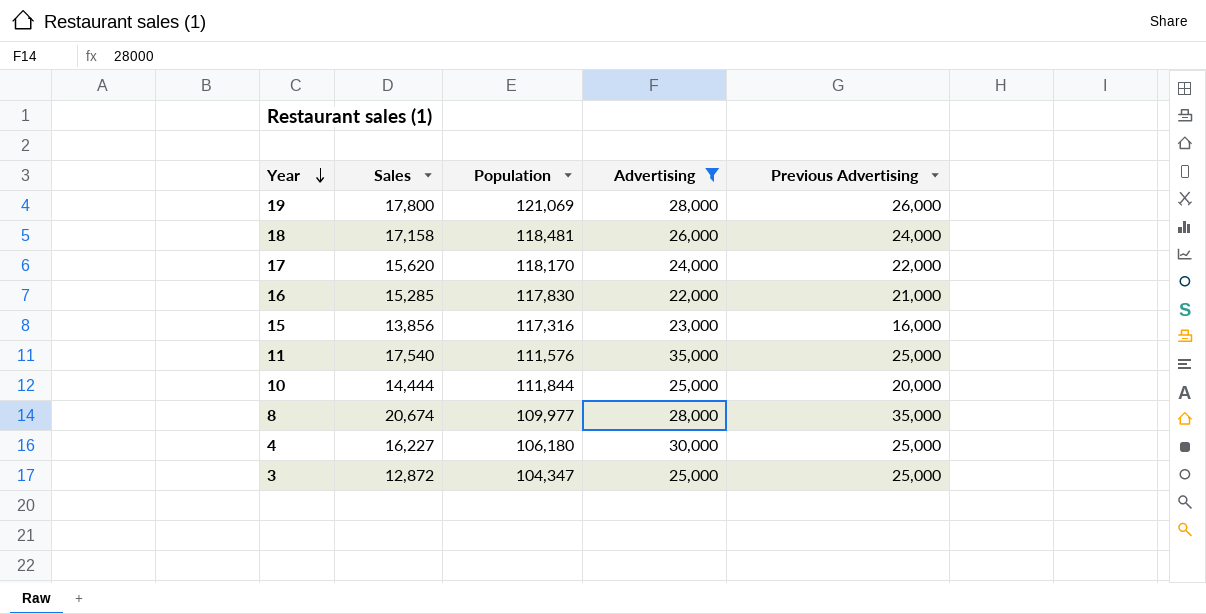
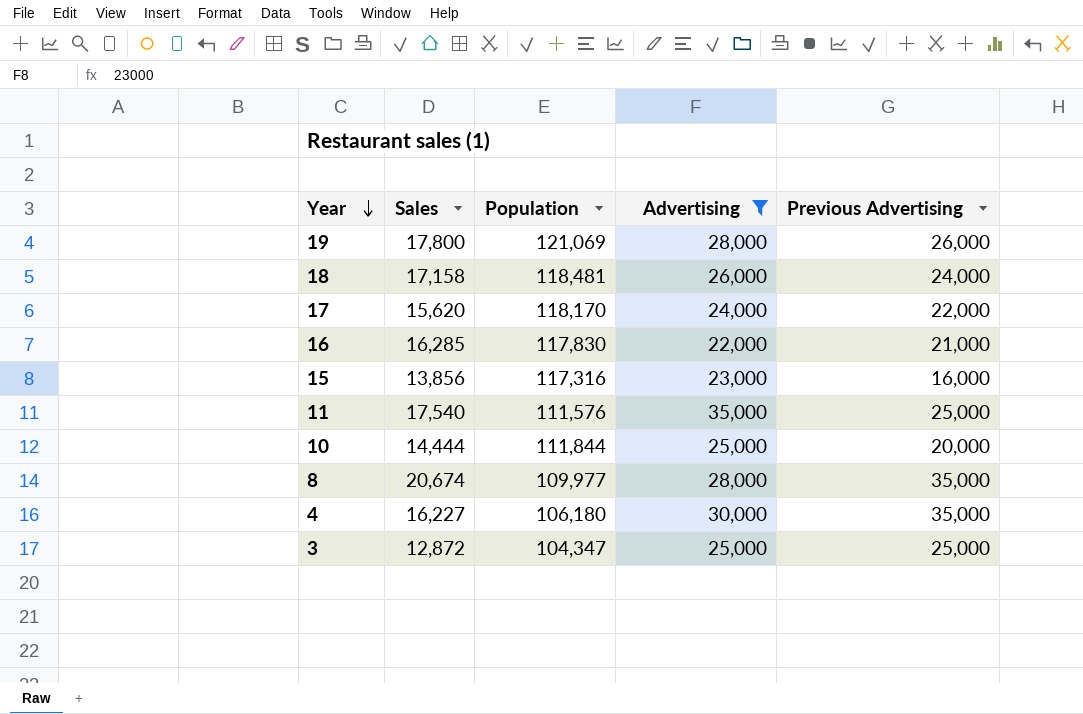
16 | Sales: 15,285 -> 16,285
4 | Previous Advertising: 25,000 -> 35,000

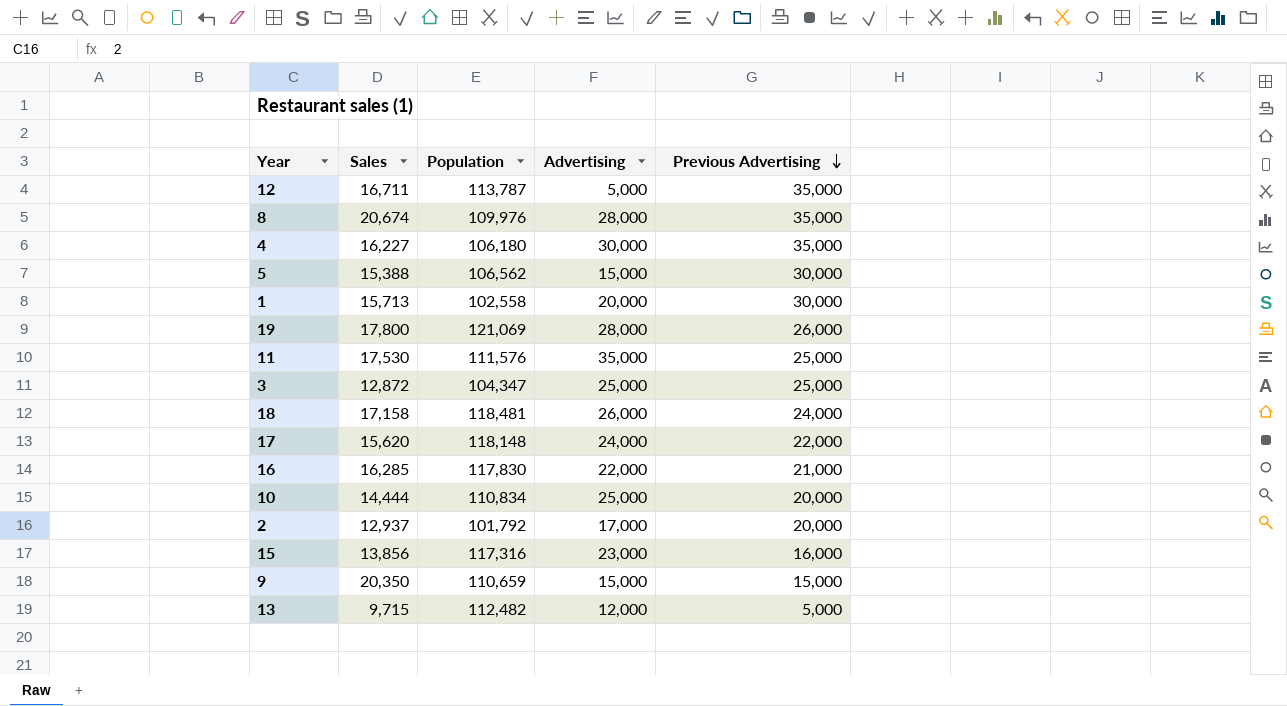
filter: Advertising >= 22,000 -> none
row order: Year descending -> Previous Advertising descending
8 | Population: 109,977 -> 109,976
11 | Sales: 17,540 -> 17,530
17 | Population: 118,170 -> 118,148
10 | Population: 111,844 -> 110,834

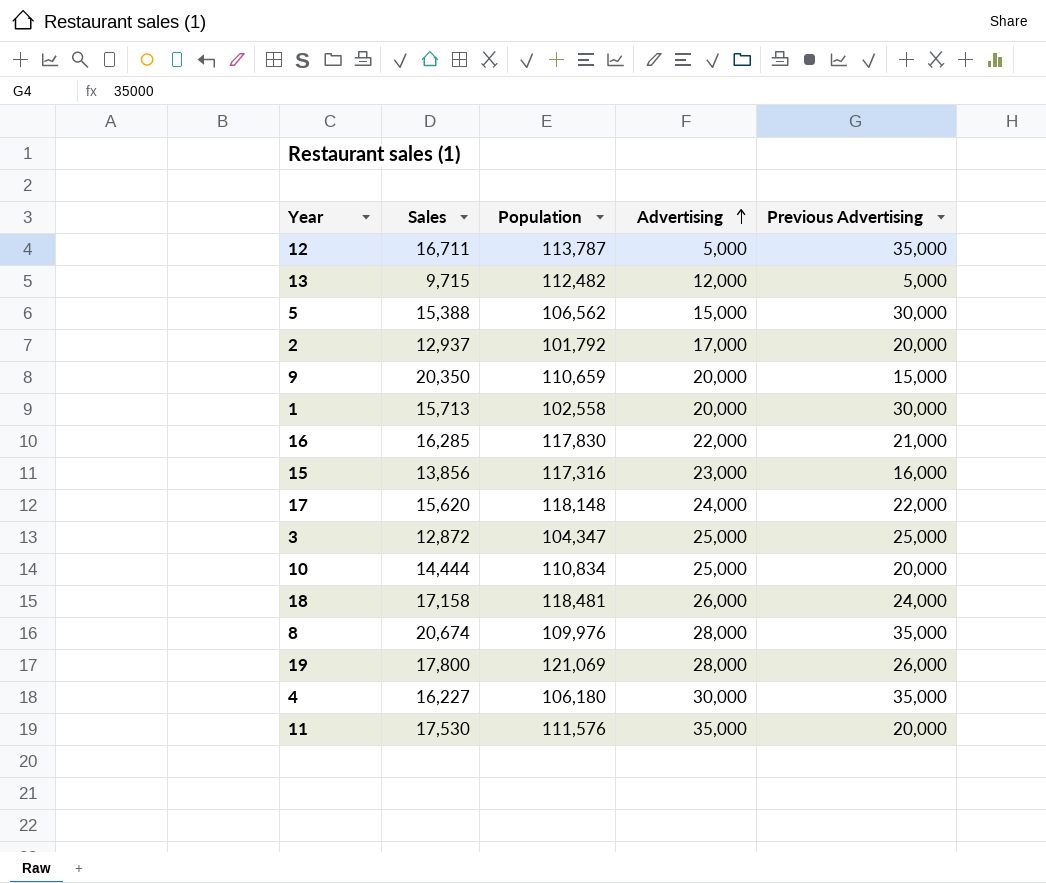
row order: Previous Advertising descending -> Advertising ascending
9 | Advertising: 15,000 -> 20,000
11 | Previous Advertising: 25,000 -> 20,000

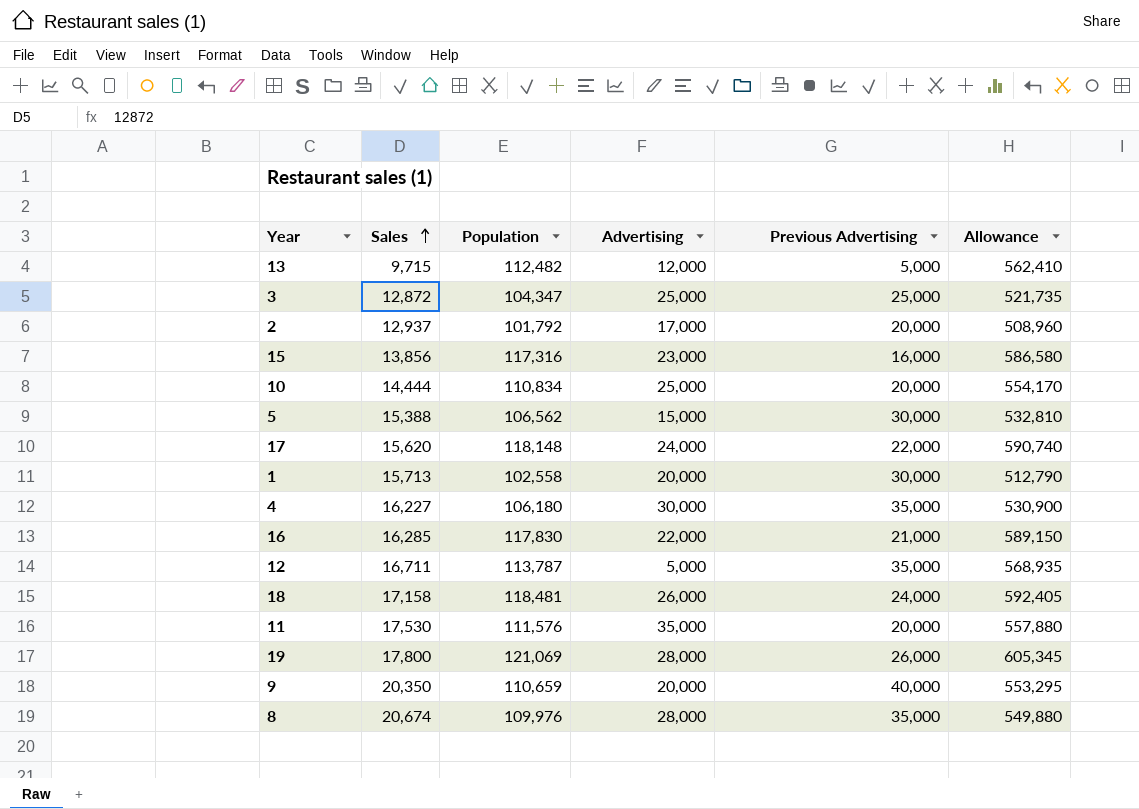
row order: Advertising ascending -> Sales ascending
column Allowance | formula: none -> [Population] * 5
9 | Previous Advertising: 15,000 -> 40,000

